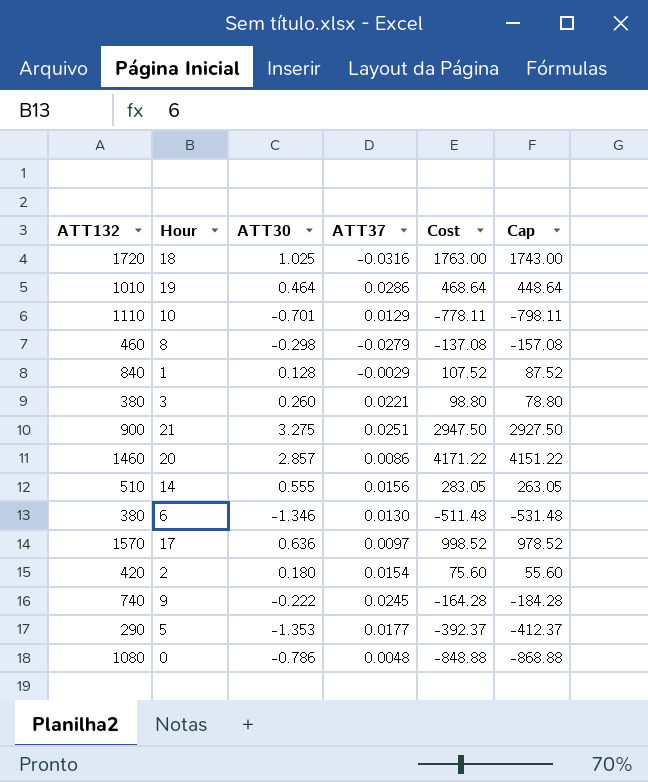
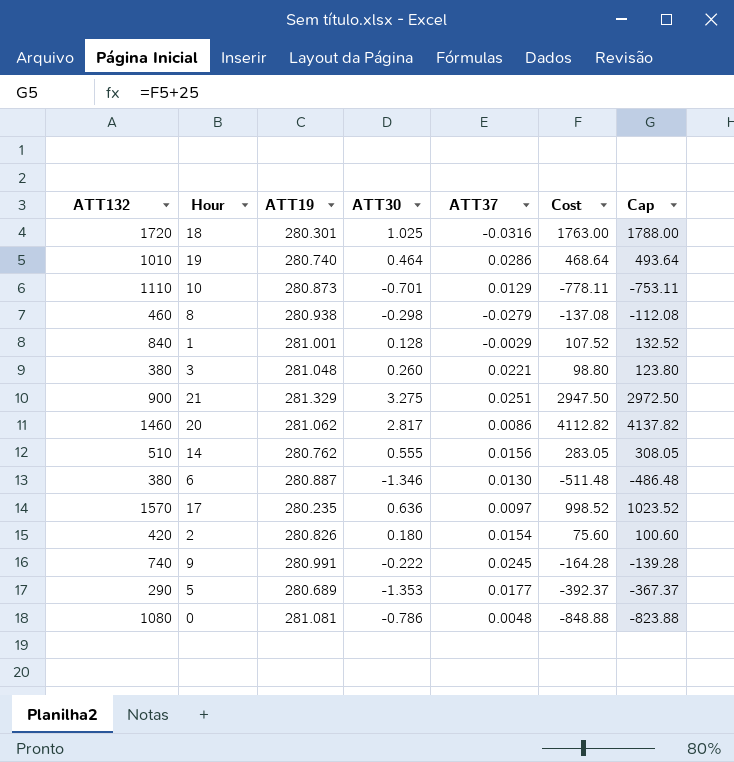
column ATT19 | position: none -> 3
column Cap | formula: [Cost] - 20 -> [Cost] + 25
20 | ATT30: 2.857 -> 2.817
20 | Cost: 4171.22 -> 4112.82

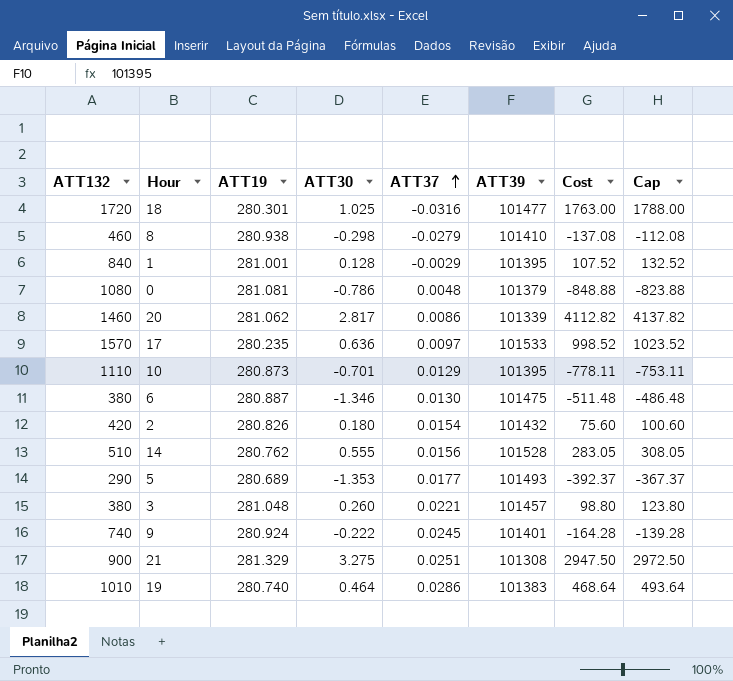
row order: none -> ATT37 ascending
column ATT39 | position: none -> 6
9 | ATT19: 280.991 -> 280.924

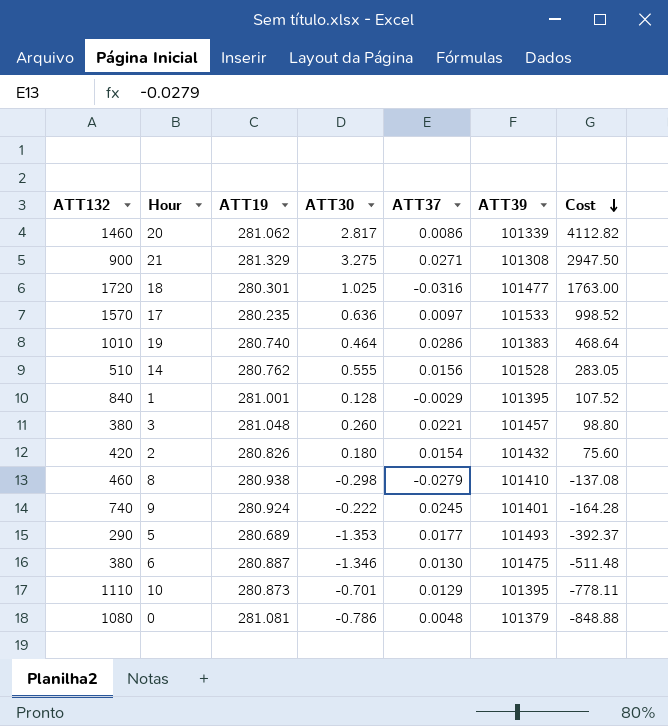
row order: ATT37 ascending -> Cost descending
column Cap | formula: [Cost] + 25 -> none
21 | ATT37: 0.0251 -> 0.0271

